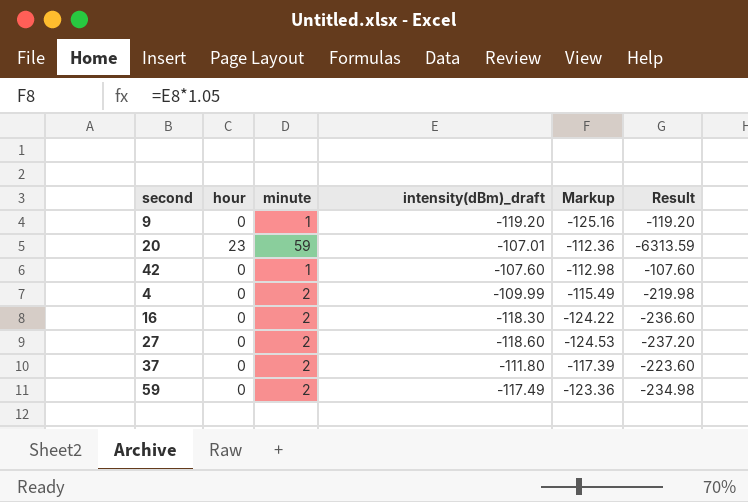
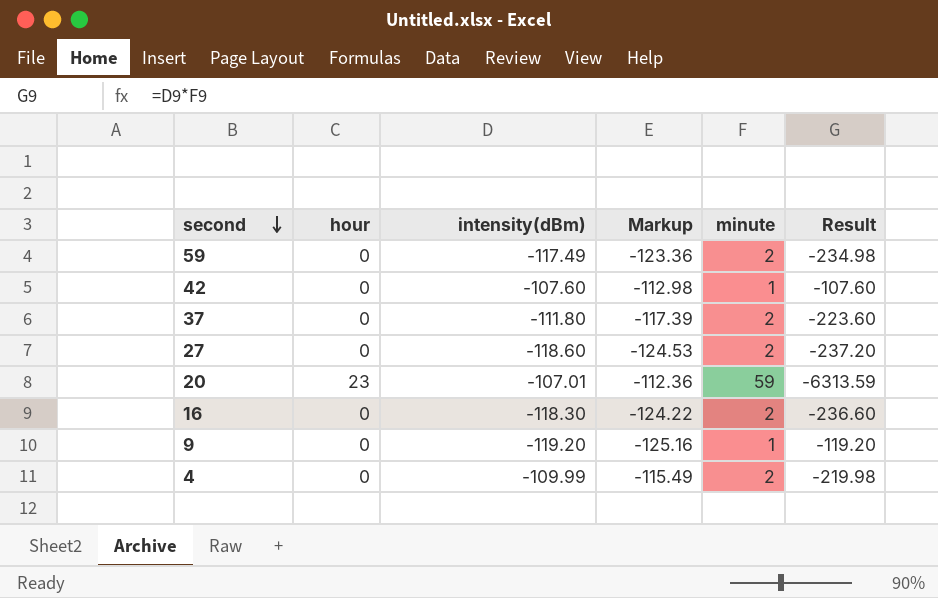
row order: none -> second descending
column name: intensity(dBm)_draft -> intensity(dBm)
column minute | position: 3 -> 5

